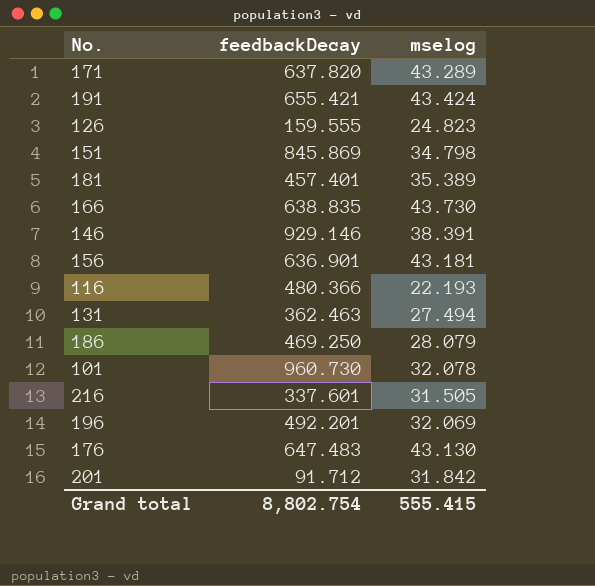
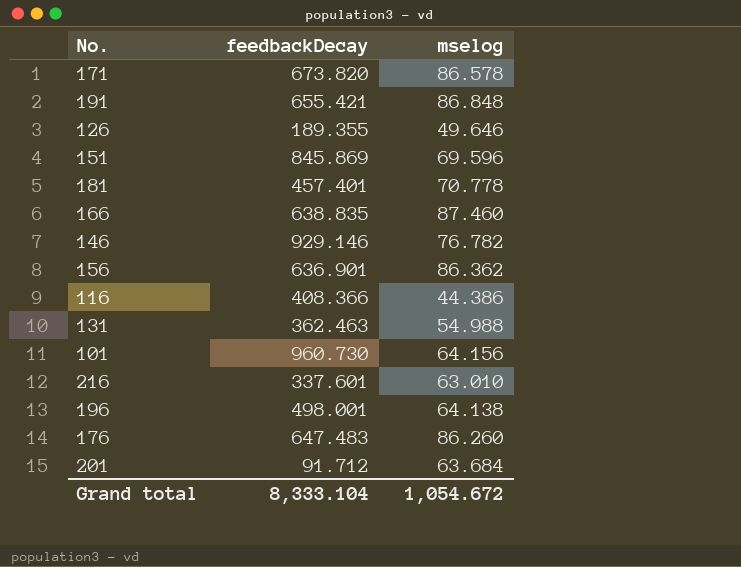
row 186: 469.250 | 28.079 -> none
171 | feedbackDecay: 637.820 -> 673.820
171 | mselog: 43.289 -> 86.578
191 | mselog: 43.424 -> 86.848
126 | feedbackDecay: 159.555 -> 189.355
126 | mselog: 24.823 -> 49.646
151 | mselog: 34.798 -> 69.596
181 | mselog: 35.389 -> 70.778
166 | mselog: 43.730 -> 87.460
146 | mselog: 38.391 -> 76.782
156 | mselog: 43.181 -> 86.362
116 | feedbackDecay: 480.366 -> 408.366
116 | mselog: 22.193 -> 44.386
131 | mselog: 27.494 -> 54.988
101 | mselog: 32.078 -> 64.156
216 | mselog: 31.505 -> 63.010
196 | feedbackDecay: 492.201 -> 498.001
196 | mselog: 32.069 -> 64.138
176 | mselog: 43.130 -> 86.260
201 | mselog: 31.842 -> 63.684
Grand total | feedbackDecay: 8,802.754 -> 8,333.104
Grand total | mselog: 555.415 -> 1,054.672

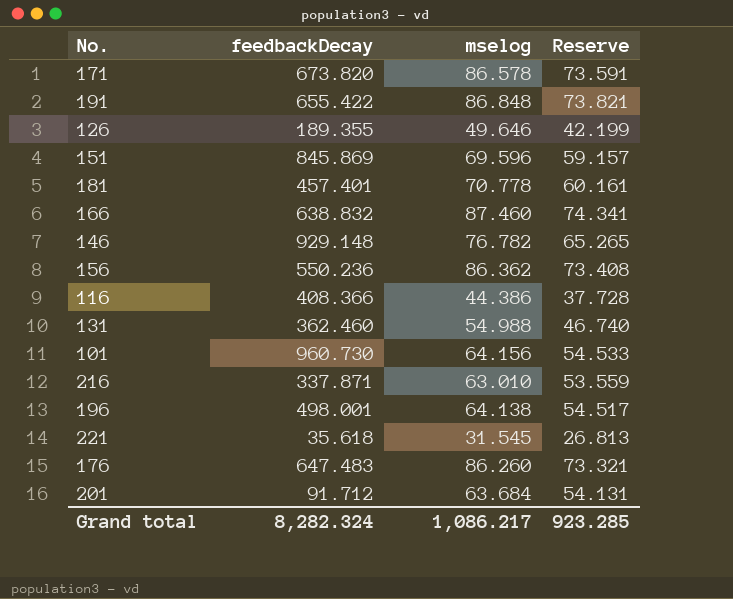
column Reserve | formula: none -> [mselog] * 0.85
191 | feedbackDecay: 655.421 -> 655.422
166 | feedbackDecay: 638.835 -> 638.832
146 | feedbackDecay: 929.146 -> 929.148
156 | feedbackDecay: 636.901 -> 550.236
131 | feedbackDecay: 362.463 -> 362.460
216 | feedbackDecay: 337.601 -> 337.871
row 221: none -> 35.618 | 31.545 | 26.813
Grand total | feedbackDecay: 8,333.104 -> 8,282.324
Grand total | mselog: 1,054.672 -> 1,086.217

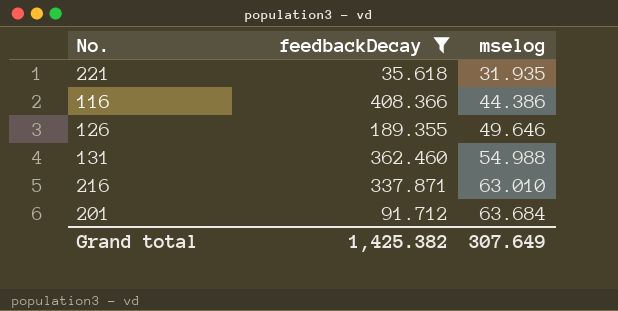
filter: none -> feedbackDecay <= 408.366
row order: none -> mselog ascending
column Reserve | formula: [mselog] * 0.85 -> none
221 | mselog: 31.545 -> 31.935
Grand total | feedbackDecay: 8,282.324 -> 1,425.382
Grand total | mselog: 1,086.217 -> 307.649

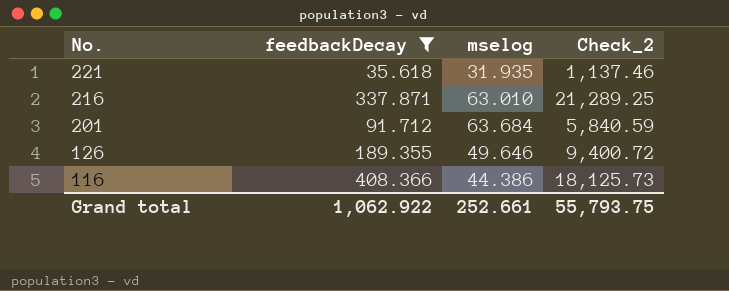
row order: mselog ascending -> No. descending
column Check_2 | formula: none -> [feedbackDecay] * [mselog]
row 131: 362.460 | 54.988 -> none
Grand total | feedbackDecay: 1,425.382 -> 1,062.922
Grand total | mselog: 307.649 -> 252.661

